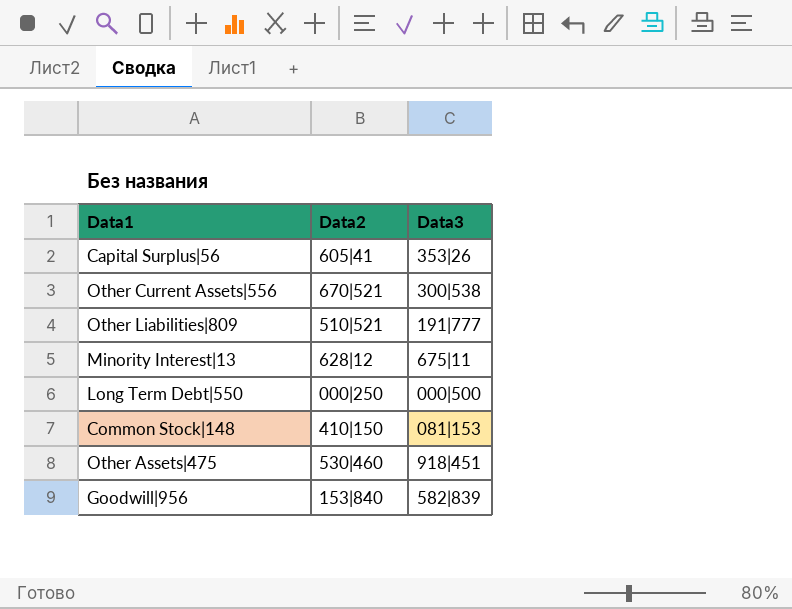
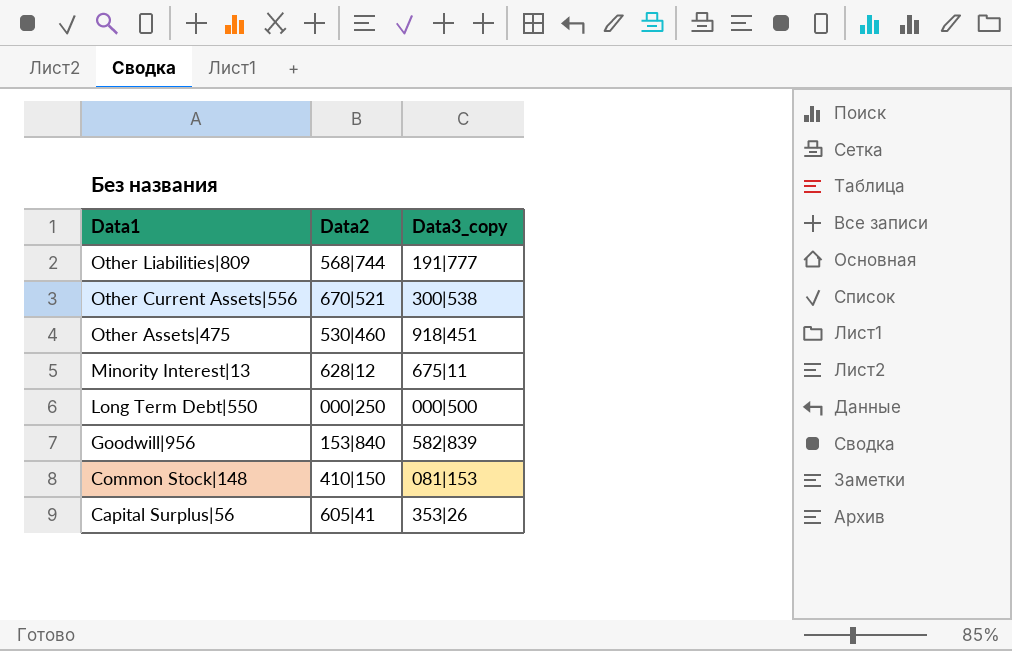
row order: none -> Data1 descending
column name: Data3 -> Data3_copy
Other Liabilities|809 | Data2: 510|521 -> 568|744

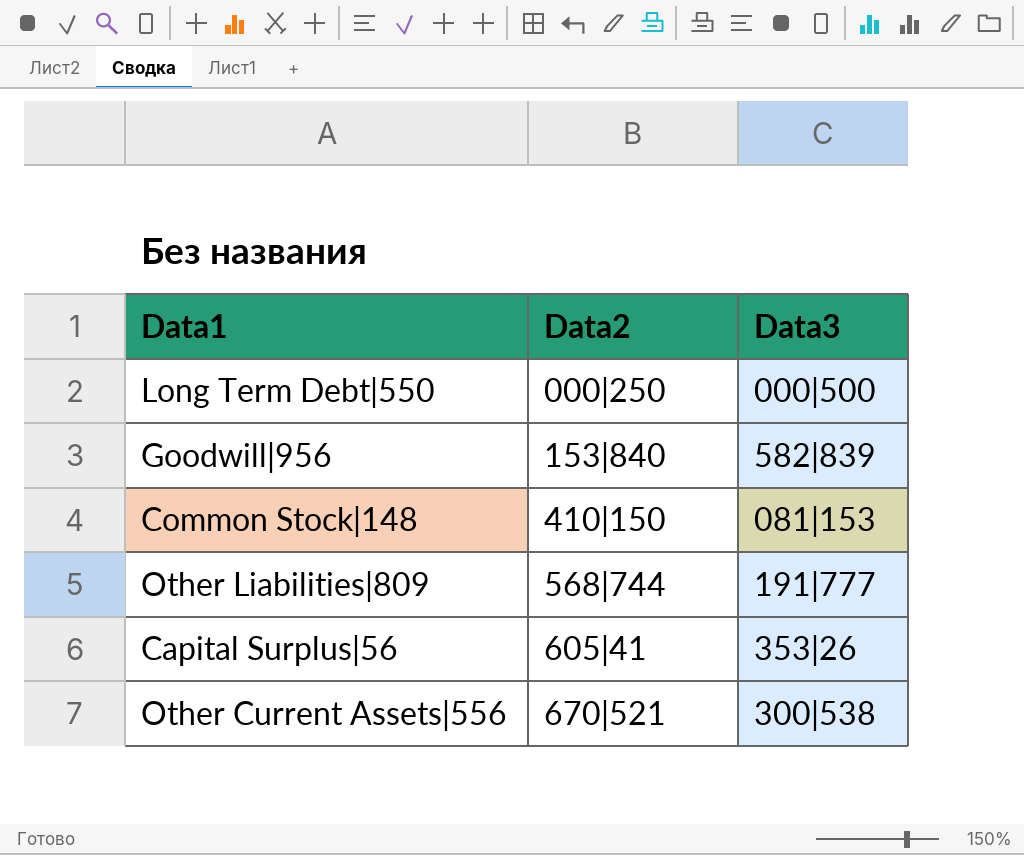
row order: Data1 descending -> Data2 ascending
column name: Data3_copy -> Data3
row Other Assets|475: 530|460 | 918|451 -> none
row Minority Interest|13: 628|12 | 675|11 -> none

